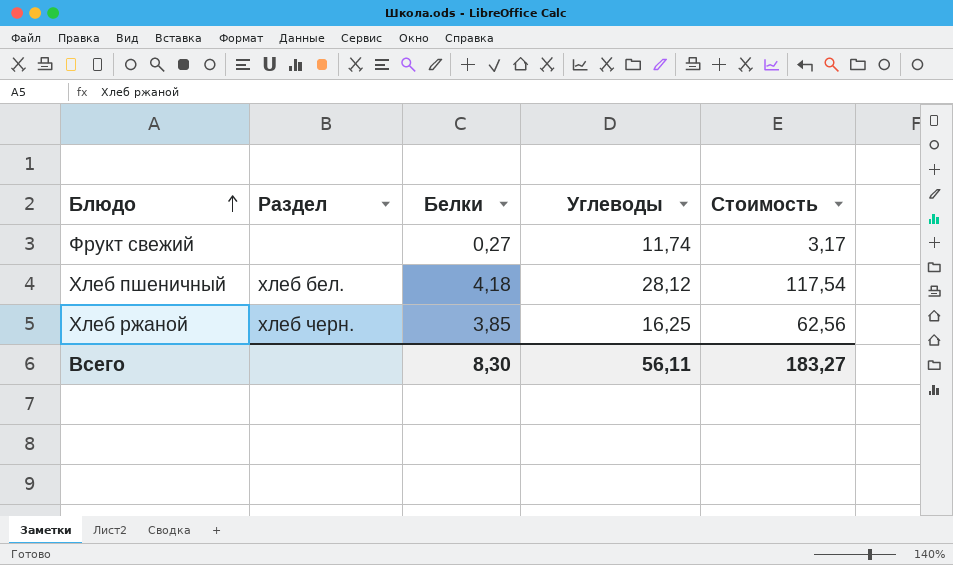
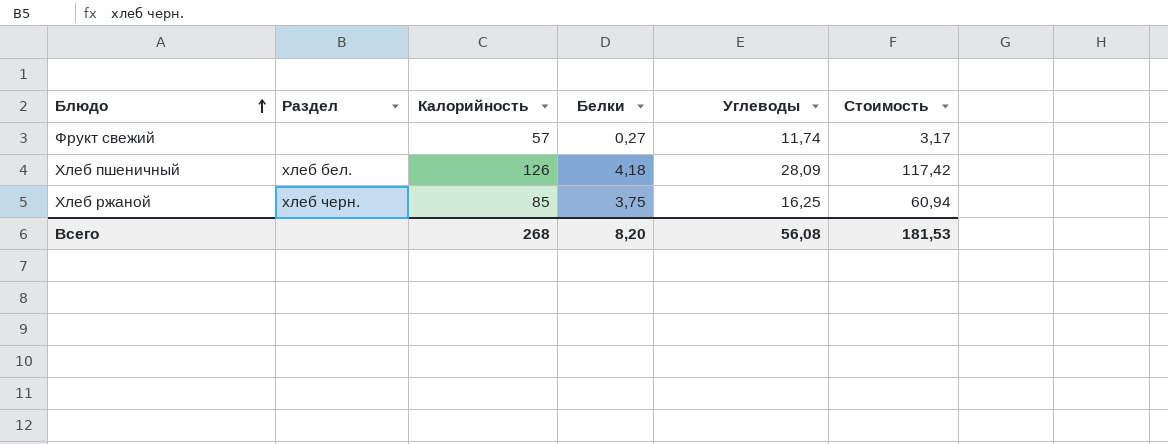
column Калорийность | position: none -> 3
Хлеб пшеничный | Углеводы: 28,12 -> 28,09
Хлеб пшеничный | Стоимость: 117,54 -> 117,42
Хлеб ржаной | Белки: 3,85 -> 3,75
Хлеб ржаной | Стоимость: 62,56 -> 60,94
Всего | Белки: 8,30 -> 8,20
Всего | Углеводы: 56,11 -> 56,08
Всего | Стоимость: 183,27 -> 181,53

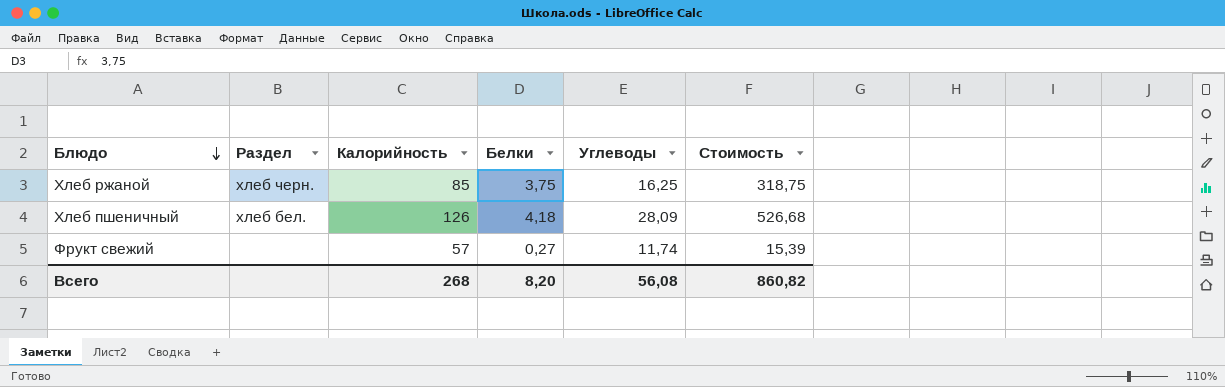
row order: Блюдо ascending -> Блюдо descending
column Стоимость | formula: [Белки] * [Углеводы] -> [Калорийность] * [Белки]
Всего | Стоимость: 181,53 -> 860,82

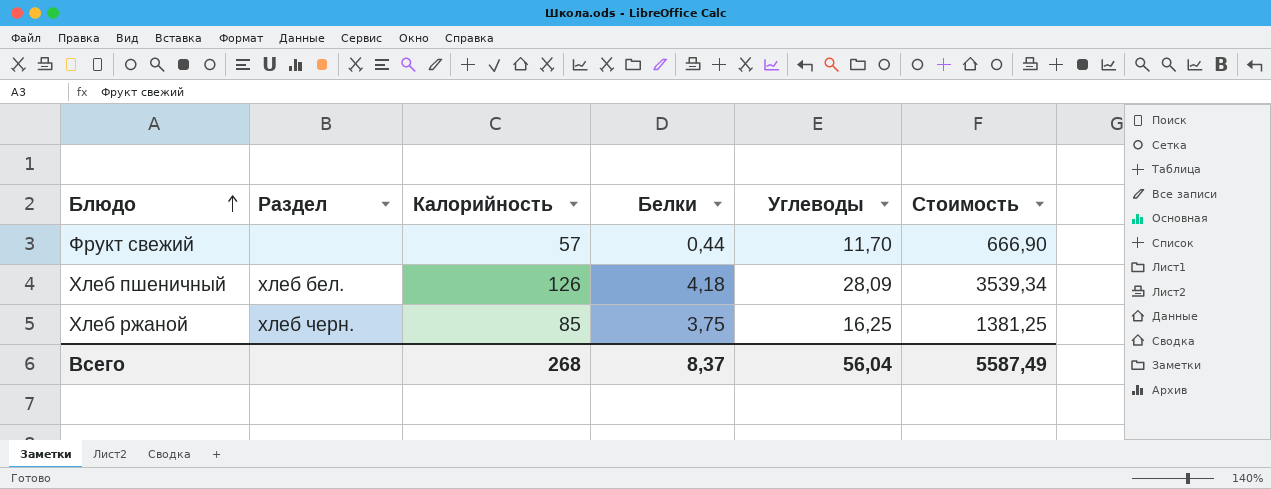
row order: Блюдо descending -> Блюдо ascending
column Стоимость | formula: [Калорийность] * [Белки] -> [Калорийность] * [Углеводы]
Фрукт свежий | Белки: 0,27 -> 0,44
Фрукт свежий | Углеводы: 11,74 -> 11,70
Всего | Белки: 8,20 -> 8,37
Всего | Углеводы: 56,08 -> 56,04
Всего | Стоимость: 860,82 -> 5587,49

